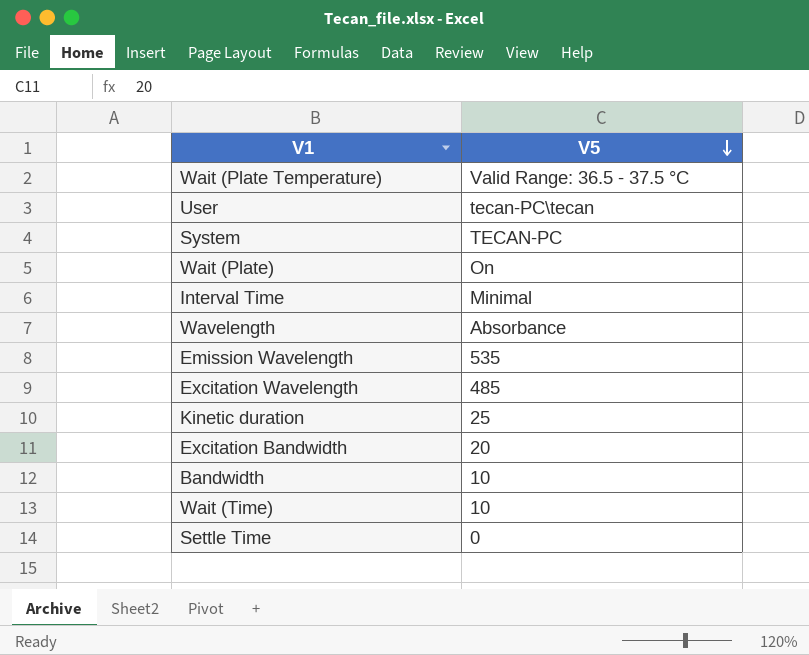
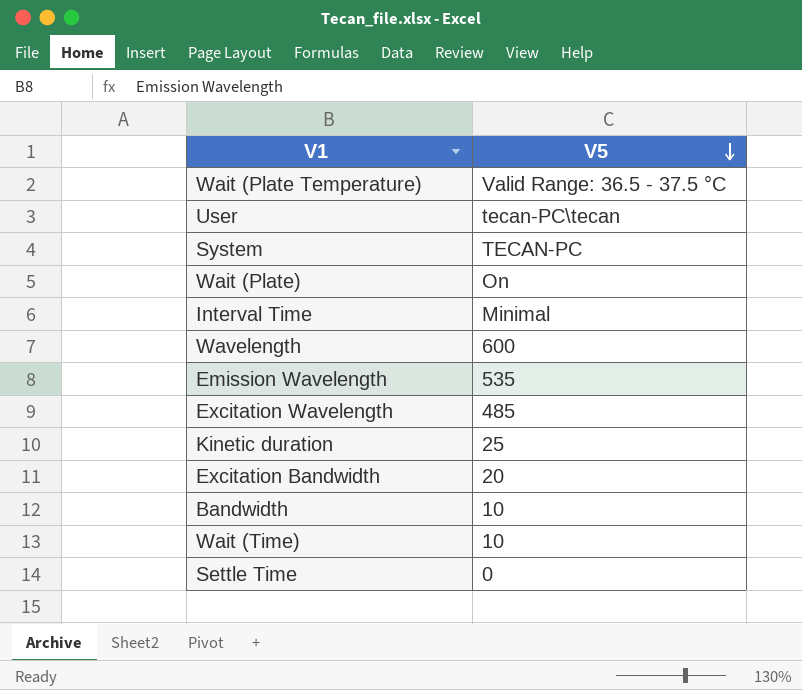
Wavelength | V5: Absorbance -> 600

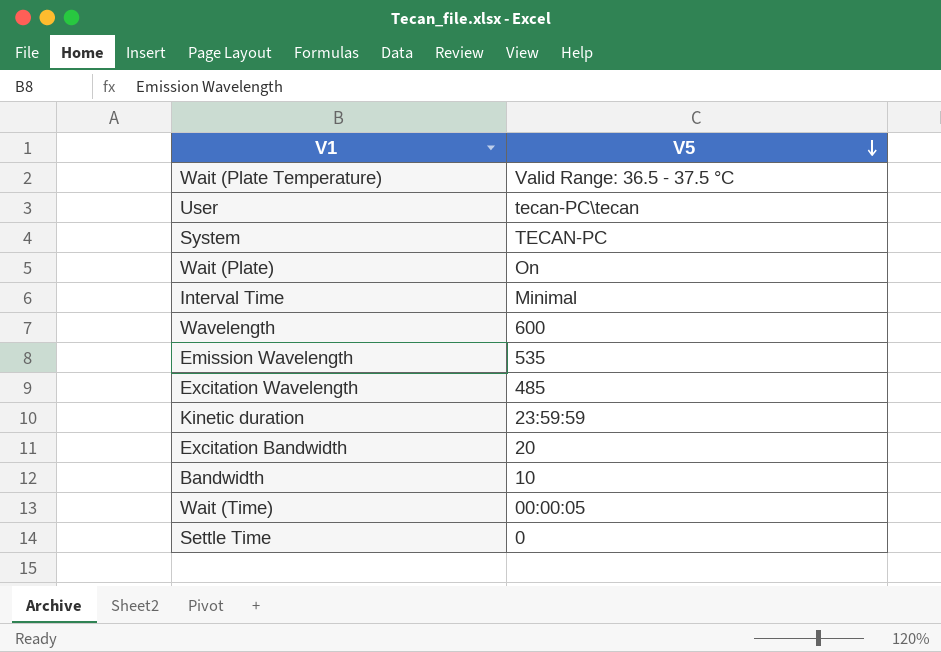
Kinetic duration | V5: 25 -> 23:59:59
Wait (Time) | V5: 10 -> 00:00:05

